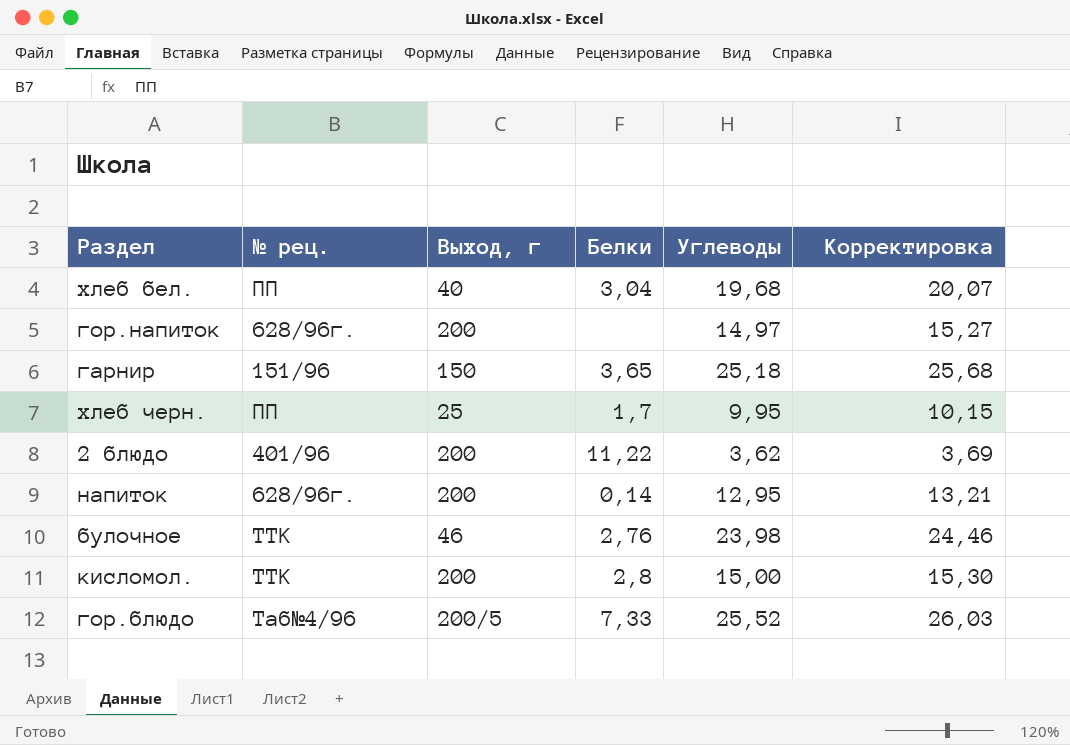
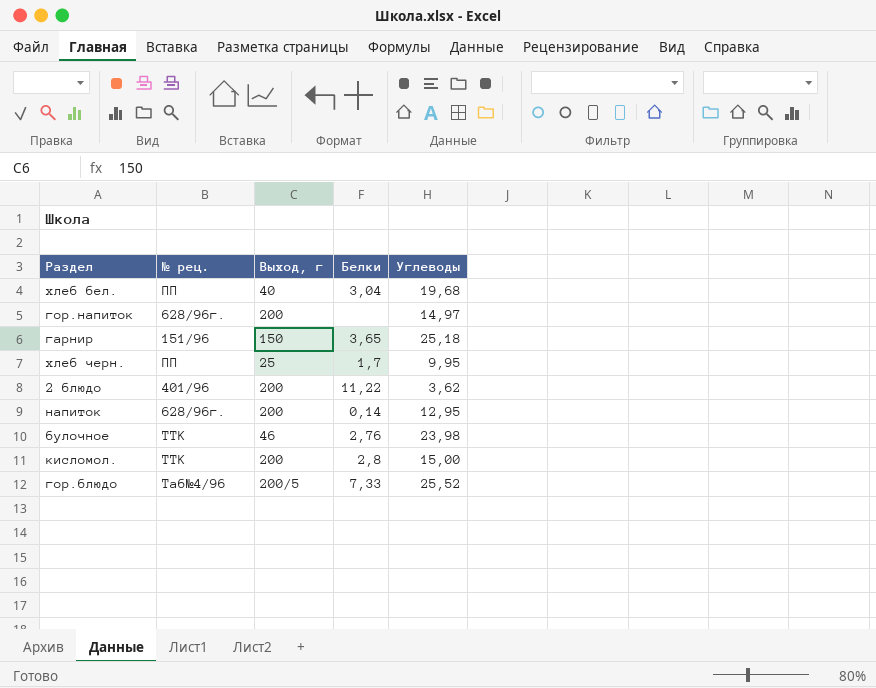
column Корректировка | formula: [Углеводы] * 1,02 -> none

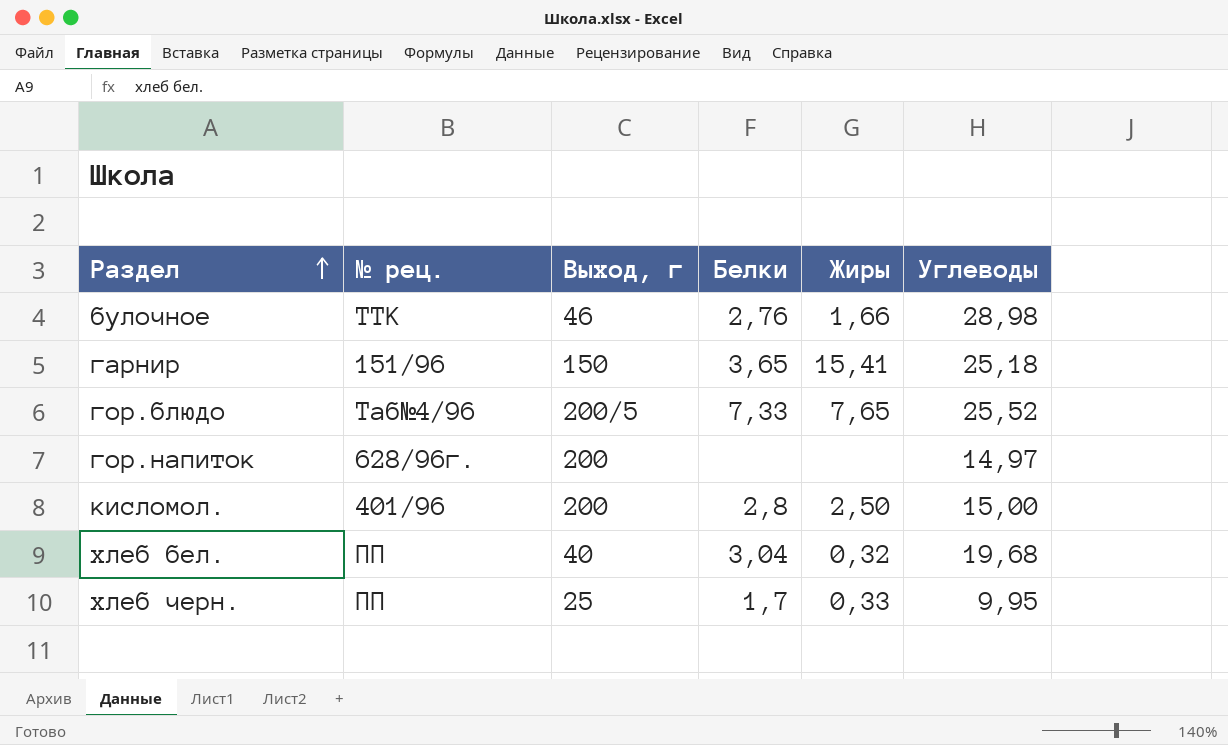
row order: none -> Раздел ascending
column Жиры | position: none -> 5
row 2 блюдо: 401/96 | 200 | 11,22 | 3,62 -> none
row напиток: 628/96г. | 200 | 0,14 | 12,95 -> none
булочное | Углеводы: 23,98 -> 28,98
кисломол. | № рец.: ТТК -> 401/96

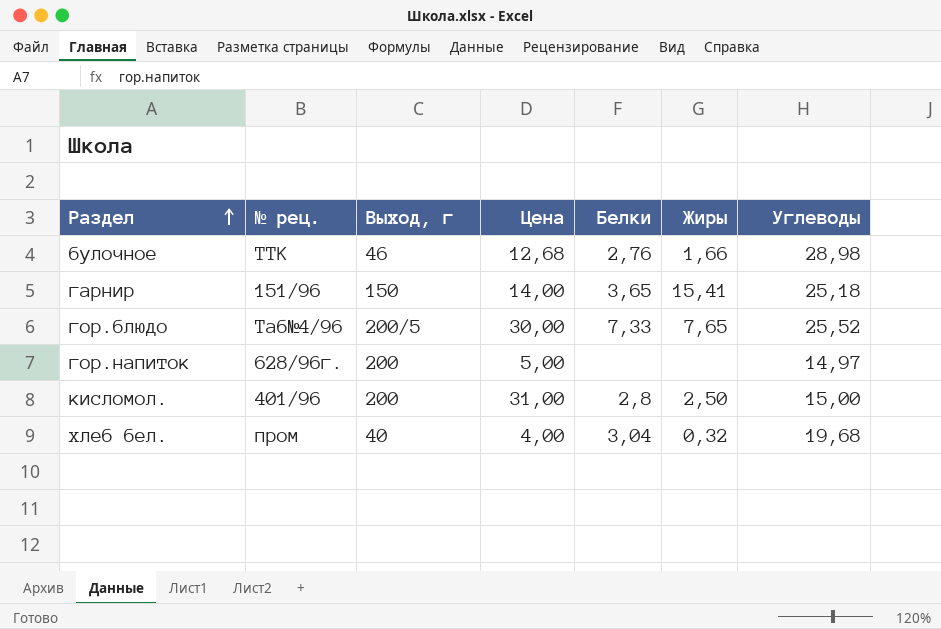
column Цена | position: none -> 4
row хлеб черн.: ПП | 25 | 1,7 | 0,33 | 9,95 -> none
хлеб бел. | № рец.: ПП -> пром

